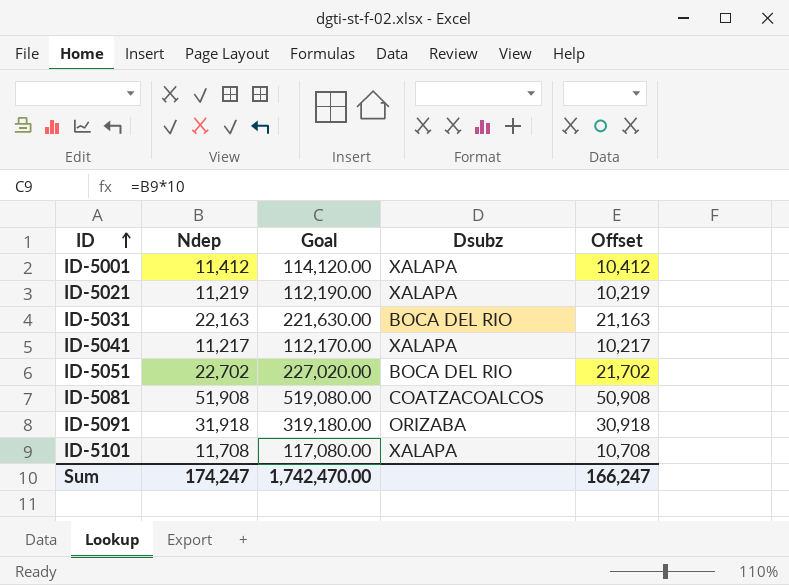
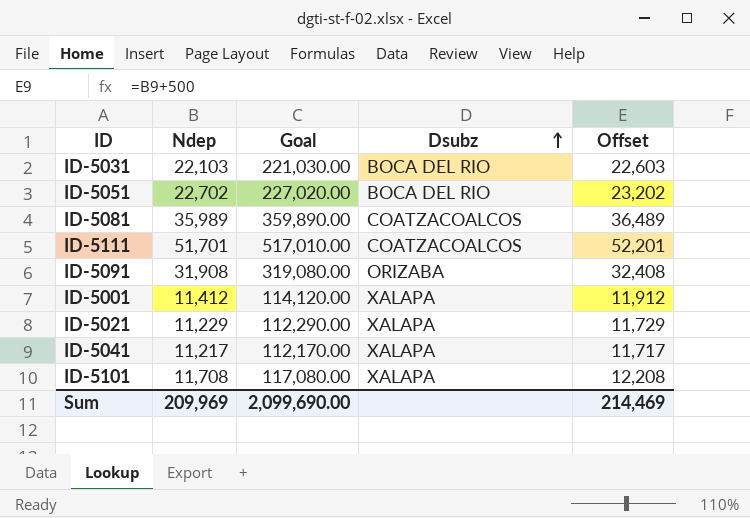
row order: ID ascending -> Dsubz ascending
column Offset | formula: [Ndep] - 1000 -> [Ndep] + 500
ID-5031 | Ndep: 22,163 -> 22,103
ID-5031 | Goal: 221,630.00 -> 221,030.00
ID-5081 | Ndep: 51,908 -> 35,989
ID-5081 | Goal: 519,080.00 -> 359,890.00
row ID-5111: none -> 51,701 | 517,010.00 | COATZACOALCOS | 52,201
ID-5091 | Ndep: 31,918 -> 31,908
ID-5091 | Goal: 319,180.00 -> 319,080.00
ID-5021 | Ndep: 11,219 -> 11,229
ID-5021 | Goal: 112,190.00 -> 112,290.00
Sum | Ndep: 174,247 -> 209,969
Sum | Goal: 1,742,470.00 -> 2,099,690.00
Sum | Offset: 166,247 -> 214,469

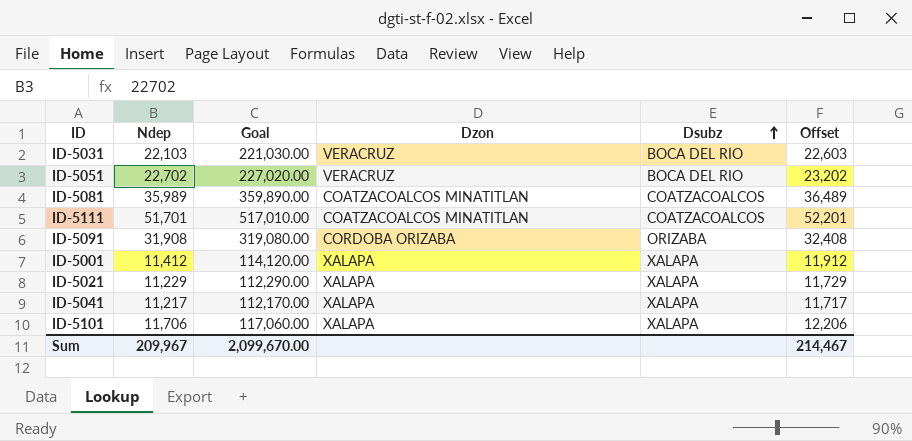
column Dzon | position: none -> 4
ID-5101 | Ndep: 11,708 -> 11,706
ID-5101 | Goal: 117,080.00 -> 117,060.00
ID-5101 | Offset: 12,208 -> 12,206
Sum | Ndep: 209,969 -> 209,967
Sum | Goal: 2,099,690.00 -> 2,099,670.00
Sum | Offset: 214,469 -> 214,467

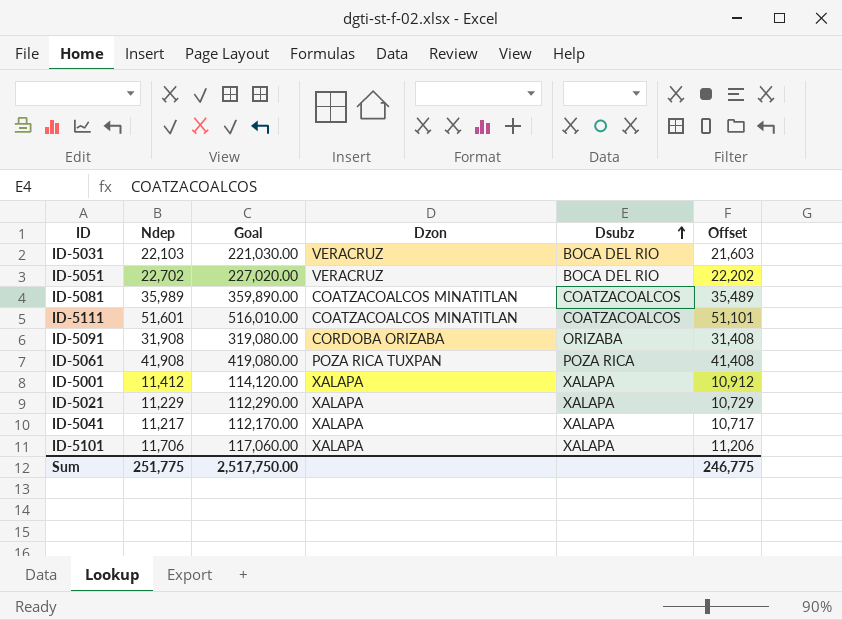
column Offset | formula: [Ndep] + 500 -> [Ndep] - 500
ID-5111 | Ndep: 51,701 -> 51,601
ID-5111 | Goal: 517,010.00 -> 516,010.00
row ID-5061: none -> 41,908 | 419,080.00 | POZA RICA TUXPAN | POZA RICA | 41,408
Sum | Ndep: 209,967 -> 251,775
Sum | Goal: 2,099,670.00 -> 2,517,750.00
Sum | Offset: 214,467 -> 246,775

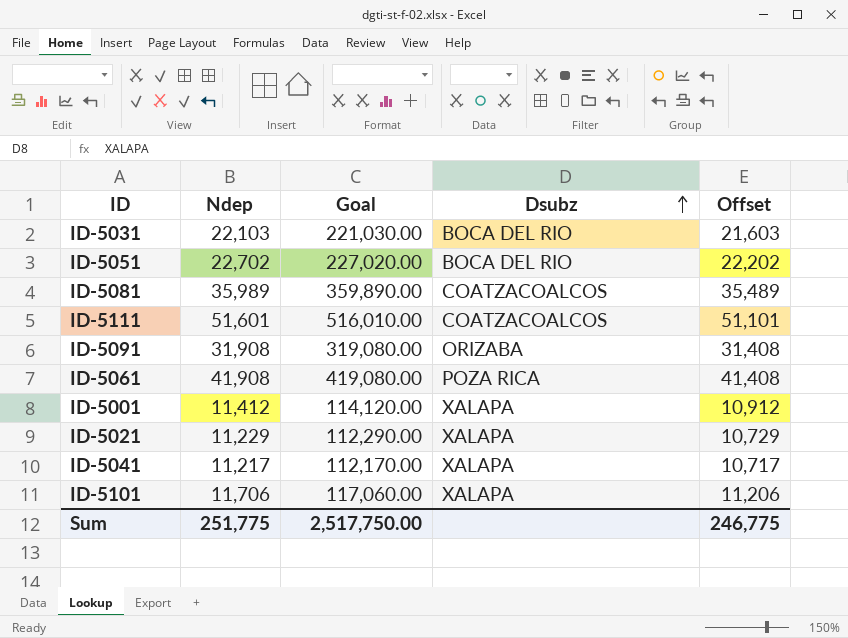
column Dzon | position: 4 -> none

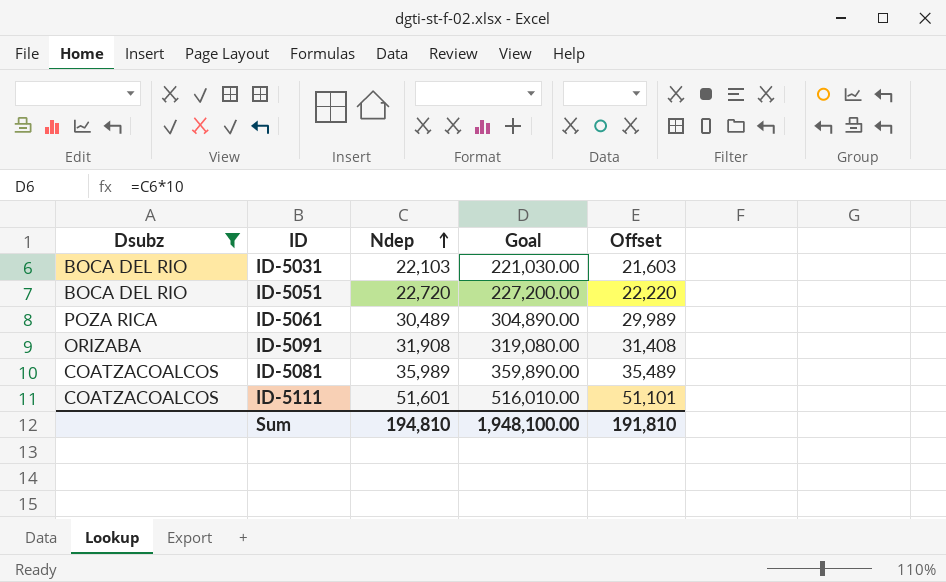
filter: none -> Dsubz != XALAPA
row order: Dsubz ascending -> Ndep ascending
column Dsubz | position: 4 -> 1
ID-5051 | Ndep: 22,702 -> 22,720
ID-5051 | Goal: 227,020.00 -> 227,200.00
ID-5051 | Offset: 22,202 -> 22,220
ID-5061 | Ndep: 41,908 -> 30,489
ID-5061 | Goal: 419,080.00 -> 304,890.00
ID-5061 | Offset: 41,408 -> 29,989
Sum | Ndep: 251,775 -> 194,810
Sum | Goal: 2,517,750.00 -> 1,948,100.00
Sum | Offset: 246,775 -> 191,810

